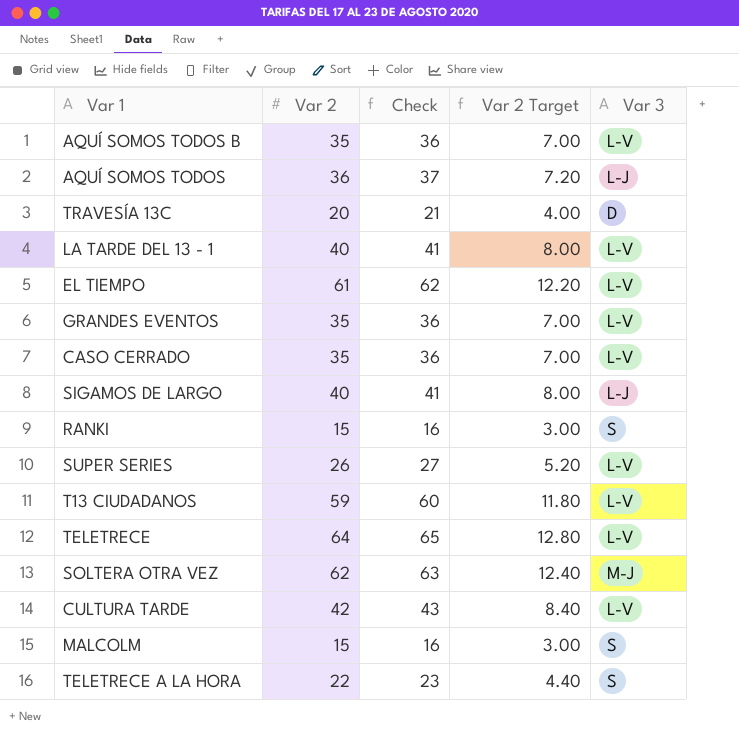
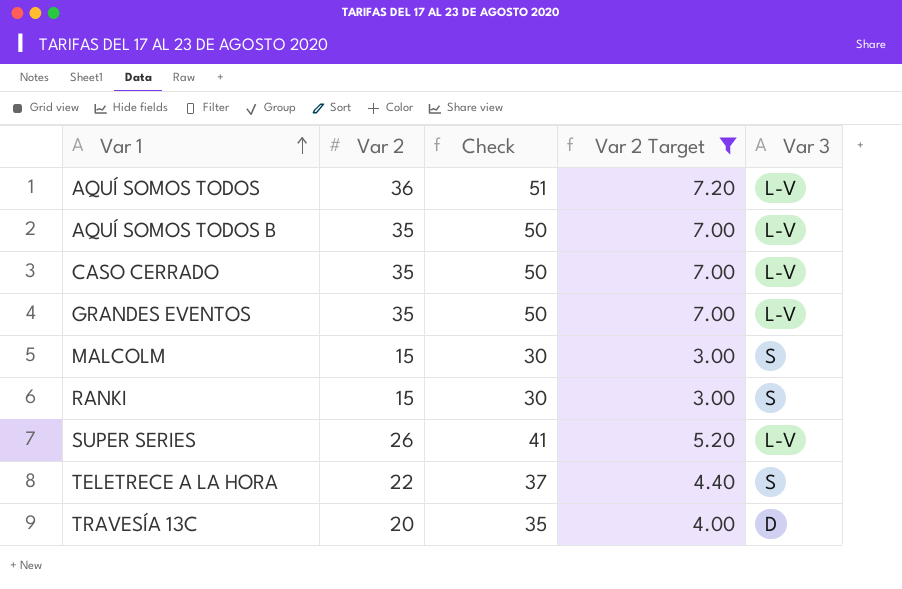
filter: none -> Var 2 Target <= 7.20
row order: none -> Var 1 ascending
column Check | formula: [Var 2] + 1 -> [Var 2] + 15
AQUÍ SOMOS TODOS | Var 3: L-J -> L-V

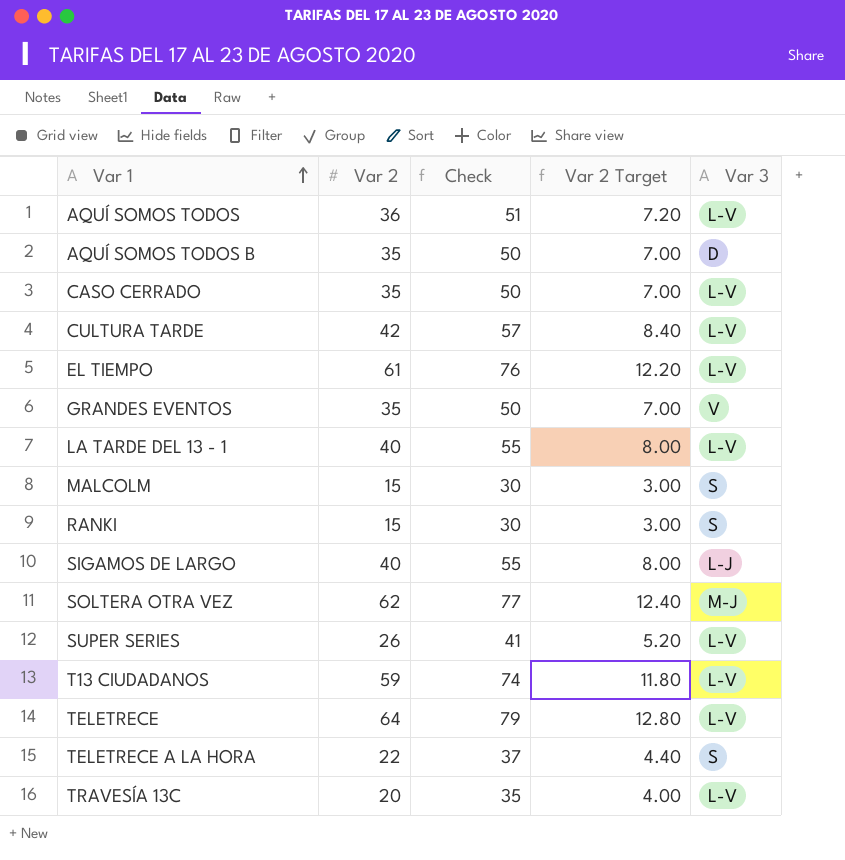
filter: Var 2 Target <= 7.20 -> none
AQUÍ SOMOS TODOS B | Var 3: L-V -> D
GRANDES EVENTOS | Var 3: L-V -> V
TRAVESÍA 13C | Var 3: D -> L-V

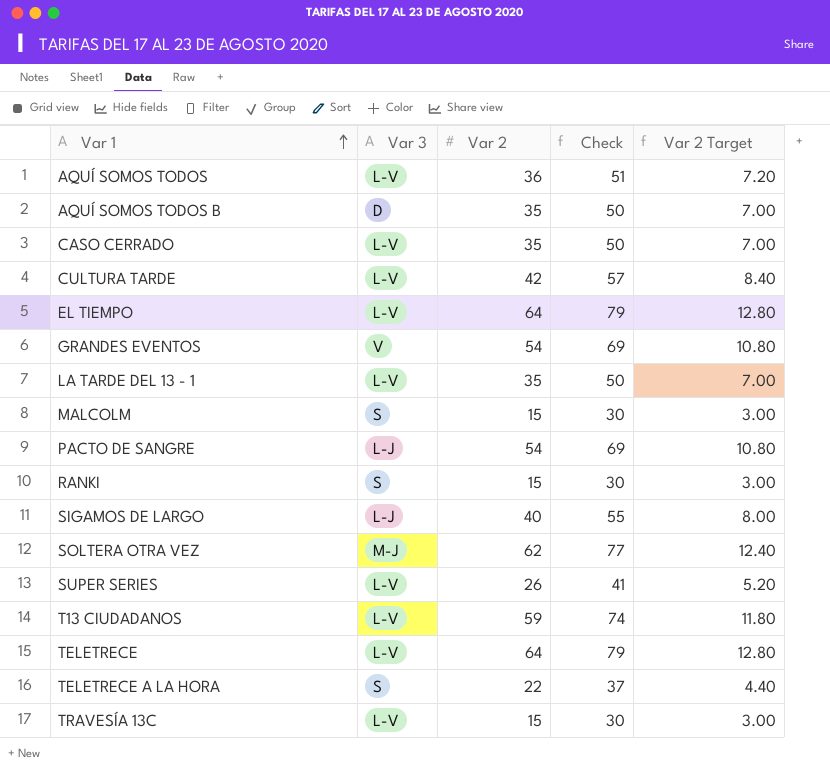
column Var 3 | position: 5 -> 2
EL TIEMPO | Var 2: 61 -> 64
EL TIEMPO | Check: 76 -> 79
EL TIEMPO | Var 2 Target: 12.20 -> 12.80
GRANDES EVENTOS | Var 2: 35 -> 54
GRANDES EVENTOS | Check: 50 -> 69
GRANDES EVENTOS | Var 2 Target: 7.00 -> 10.80
LA TARDE DEL 13 - 1 | Var 2: 40 -> 35
LA TARDE DEL 13 - 1 | Check: 55 -> 50
LA TARDE DEL 13 - 1 | Var 2 Target: 8.00 -> 7.00
row PACTO DE SANGRE: none -> L-J | 54 | 69 | 10.80
TRAVESÍA 13C | Var 2: 20 -> 15
TRAVESÍA 13C | Check: 35 -> 30
TRAVESÍA 13C | Var 2 Target: 4.00 -> 3.00

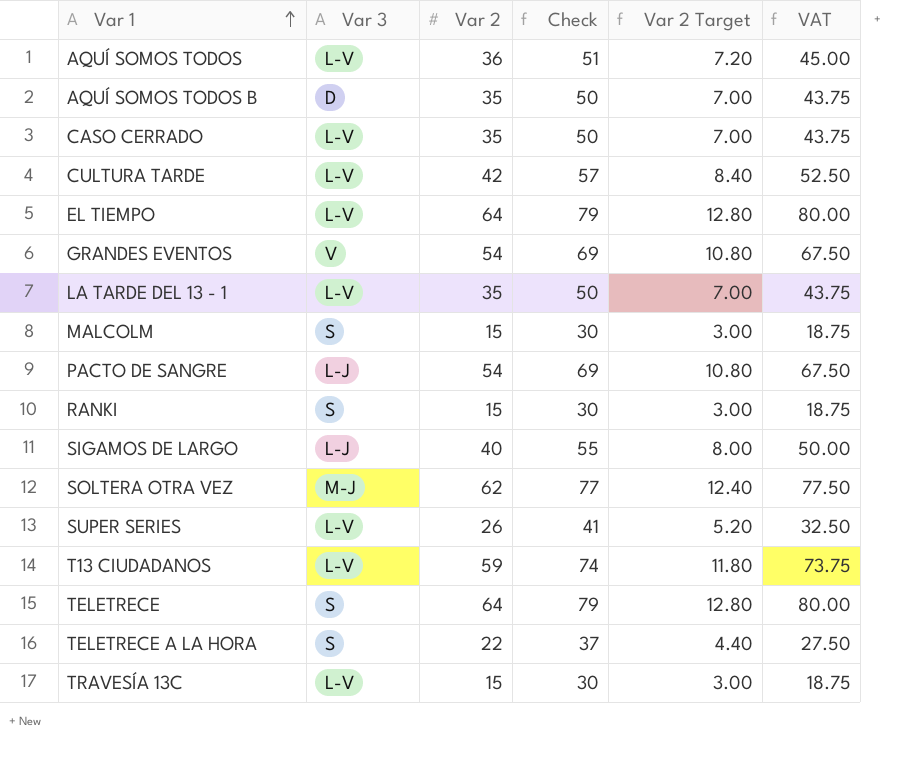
column VAT | formula: none -> [Var 2] * 1.25
TELETRECE | Var 3: L-V -> S

